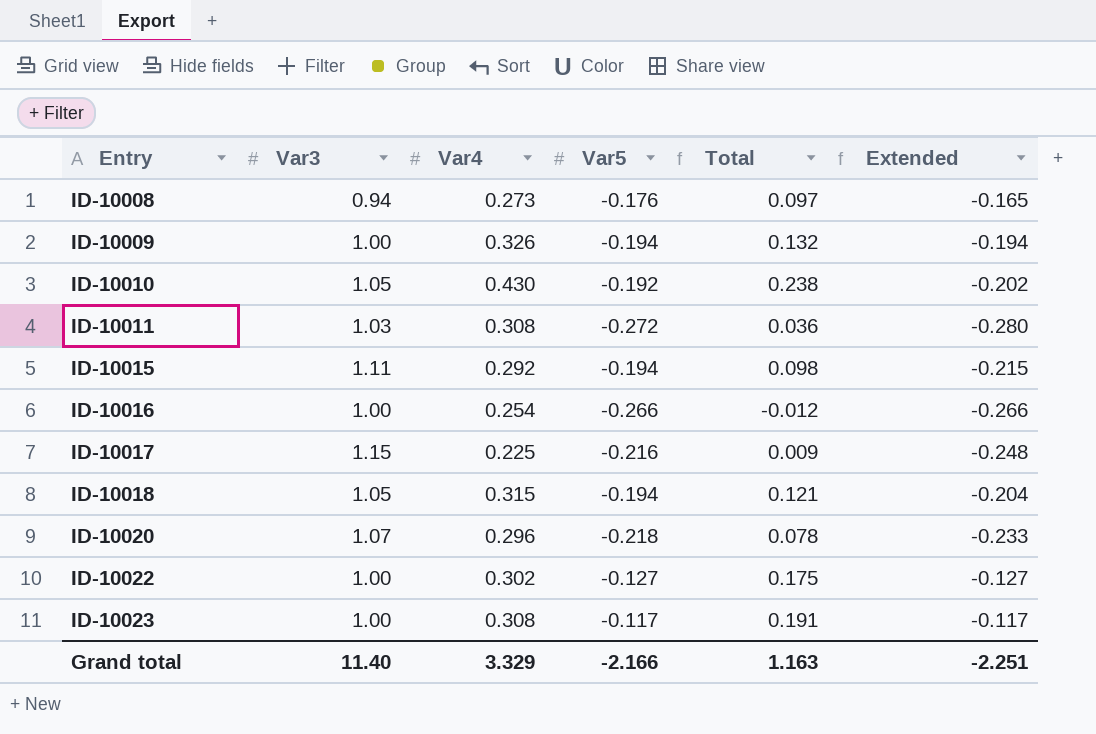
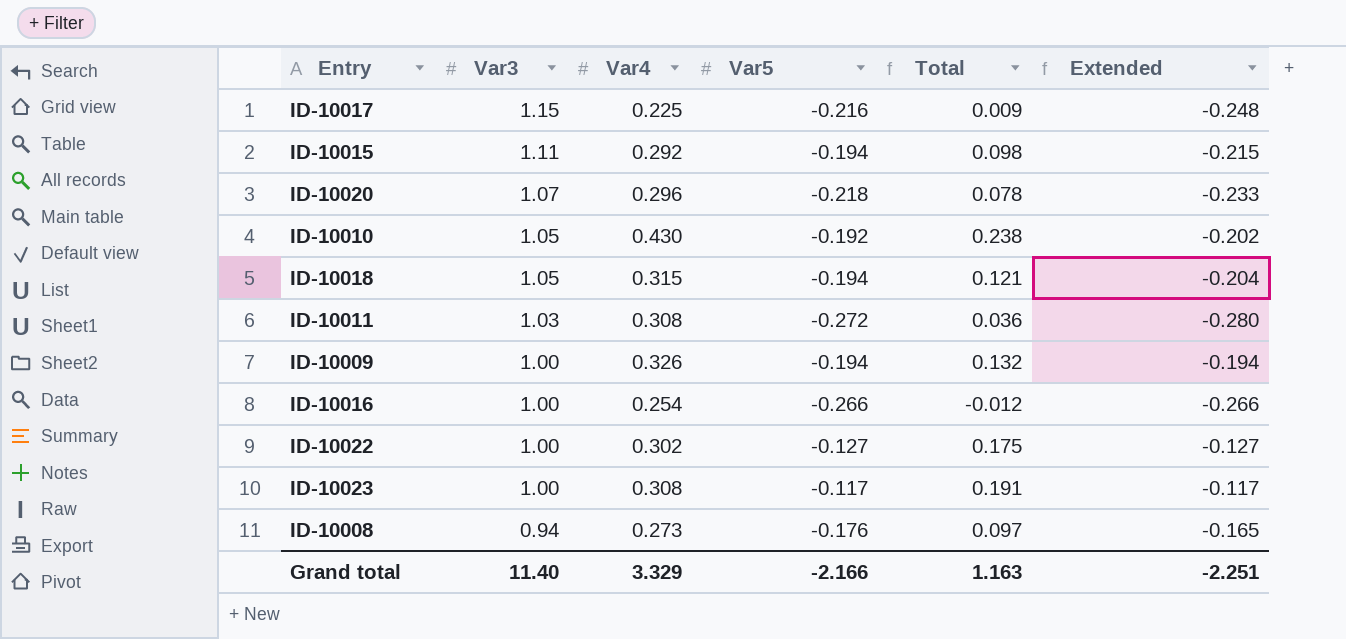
row order: Entry ascending -> Var3 descending

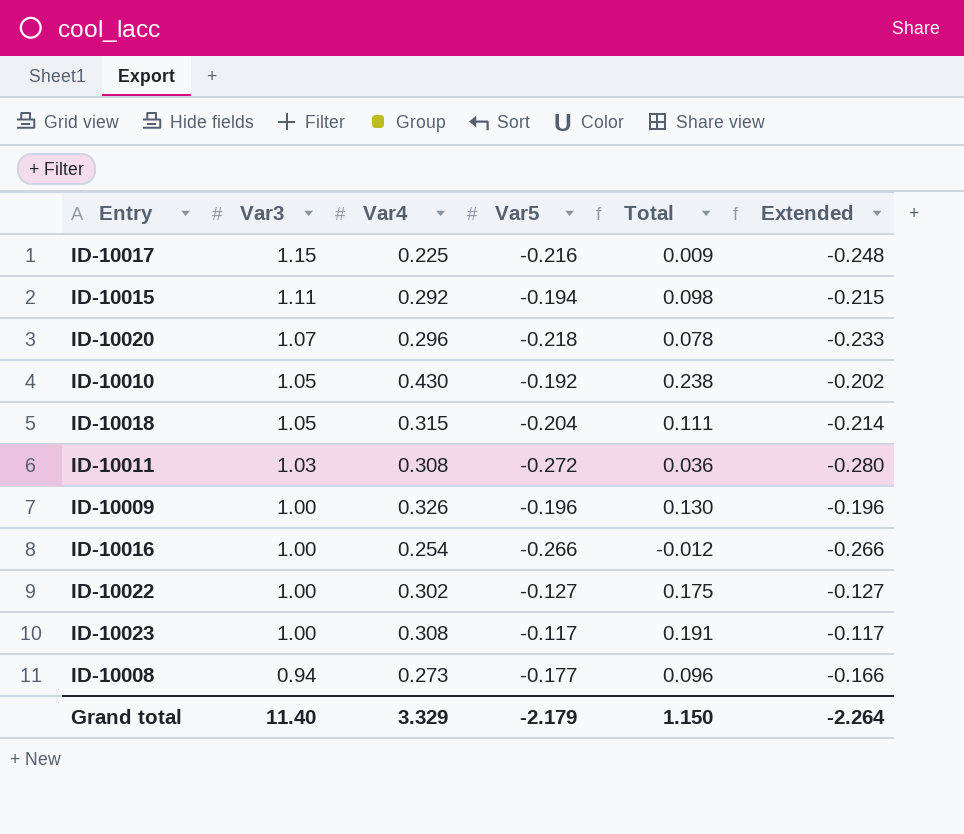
ID-10018 | Var5: -0.194 -> -0.204
ID-10018 | Total: 0.121 -> 0.111
ID-10018 | Extended: -0.204 -> -0.214
ID-10009 | Var5: -0.194 -> -0.196
ID-10009 | Total: 0.132 -> 0.130
ID-10009 | Extended: -0.194 -> -0.196
ID-10008 | Var5: -0.176 -> -0.177
ID-10008 | Total: 0.097 -> 0.096
ID-10008 | Extended: -0.165 -> -0.166
Grand total | Var5: -2.166 -> -2.179
Grand total | Total: 1.163 -> 1.150
Grand total | Extended: -2.251 -> -2.264

